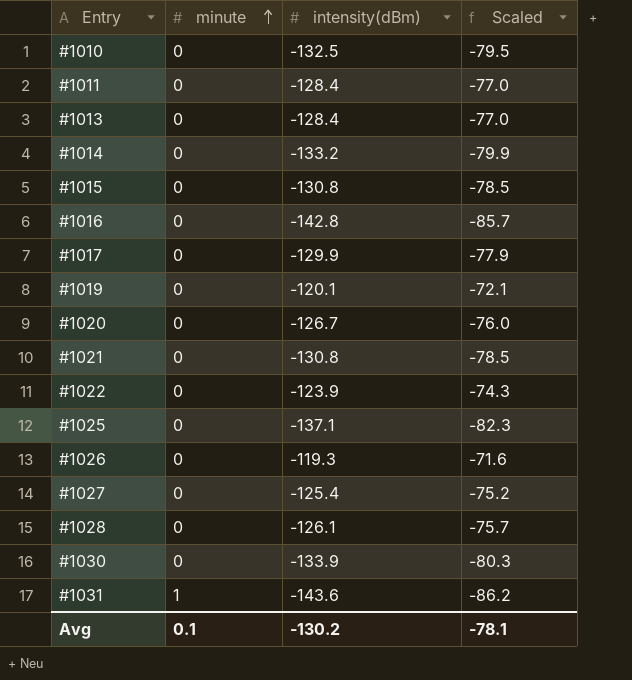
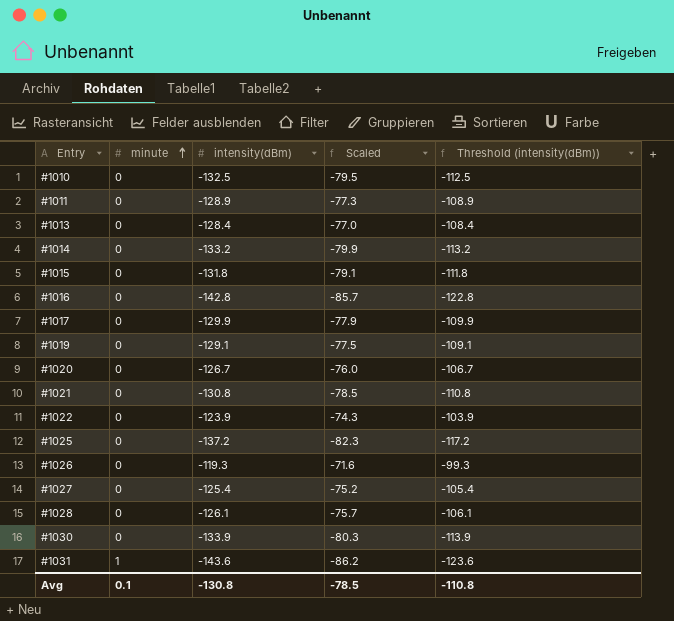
column Threshold (intensity(dBm)) | formula: none -> [intensity(dBm)] + 20
#1011 | intensity(dBm): -128.4 -> -128.9
#1011 | Scaled: -77.0 -> -77.3
#1015 | intensity(dBm): -130.8 -> -131.8
#1015 | Scaled: -78.5 -> -79.1
#1019 | intensity(dBm): -120.1 -> -129.1
#1019 | Scaled: -72.1 -> -77.5
#1025 | intensity(dBm): -137.1 -> -137.2
Avg | intensity(dBm): -130.2 -> -130.8
Avg | Scaled: -78.1 -> -78.5

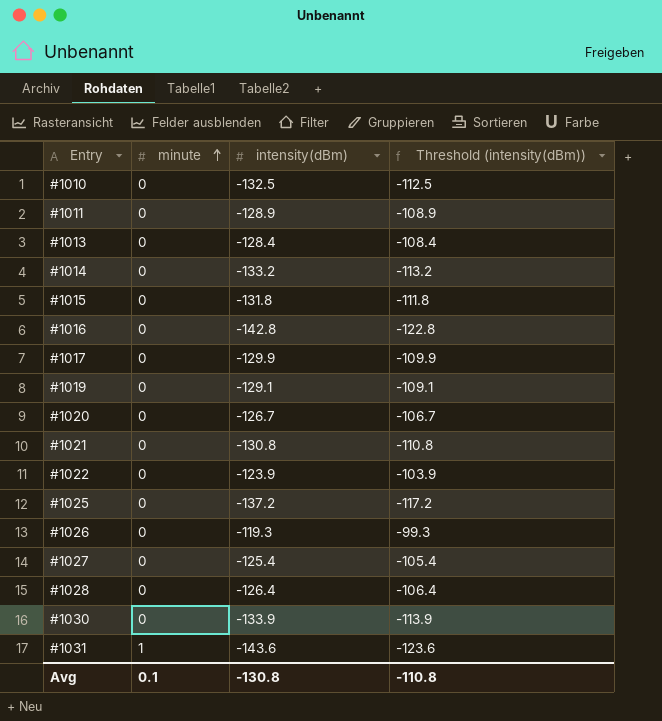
column Scaled | formula: [intensity(dBm)] * 0.6 -> none
#1028 | intensity(dBm): -126.1 -> -126.4
#1028 | Threshold (intensity(dBm)): -106.1 -> -106.4

